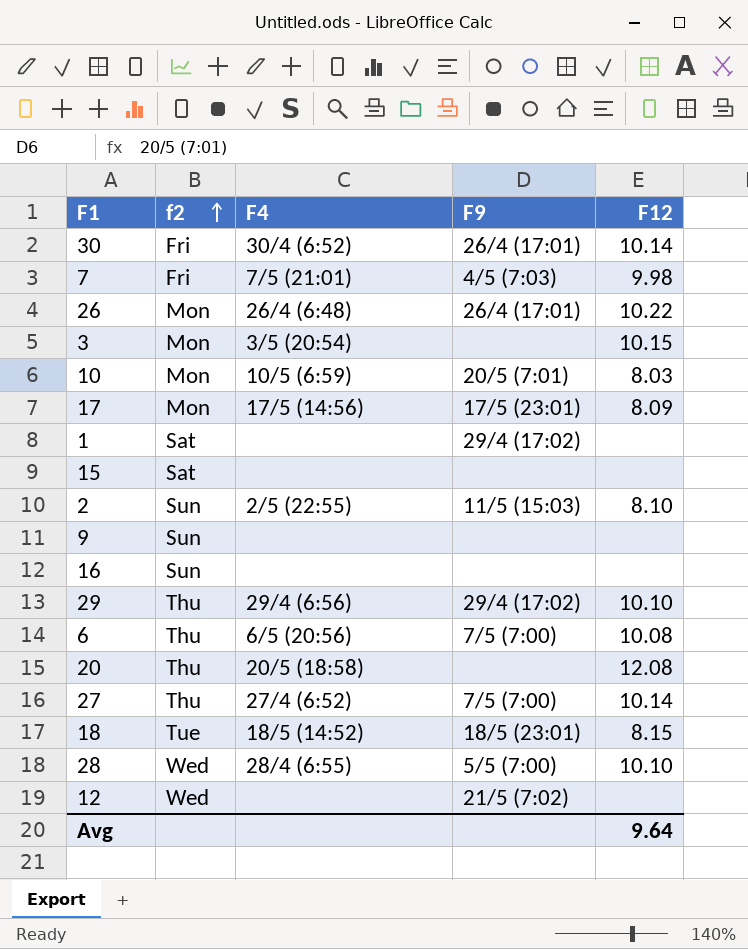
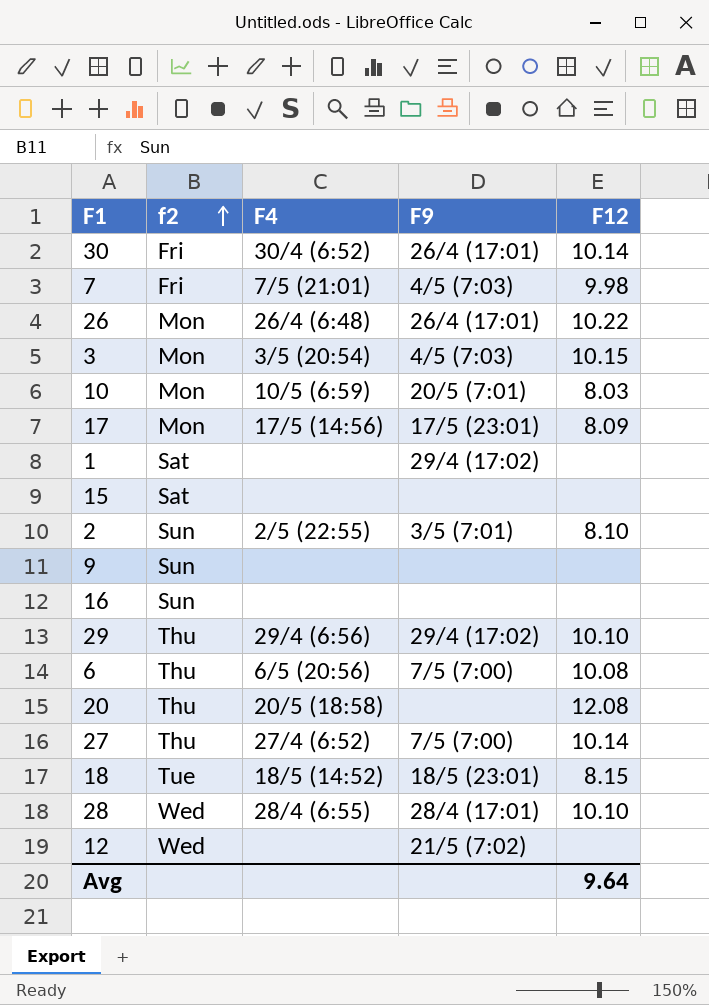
3 | F9: none -> 4/5 (7:03)
2 | F9: 11/5 (15:03) -> 3/5 (7:01)
28 | F9: 5/5 (7:00) -> 28/4 (17:01)

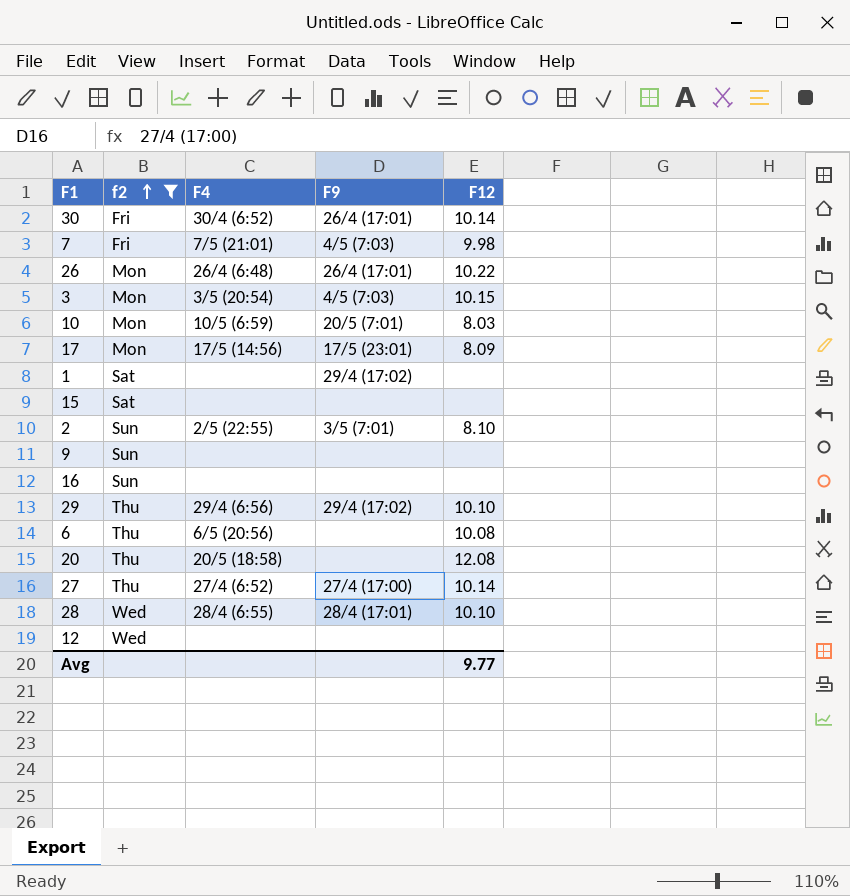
filter: none -> f2 != Tue
6 | F9: 7/5 (7:00) -> none
27 | F9: 7/5 (7:00) -> 27/4 (17:00)
12 | F9: 21/5 (7:02) -> none
Avg | F12: 9.64 -> 9.77

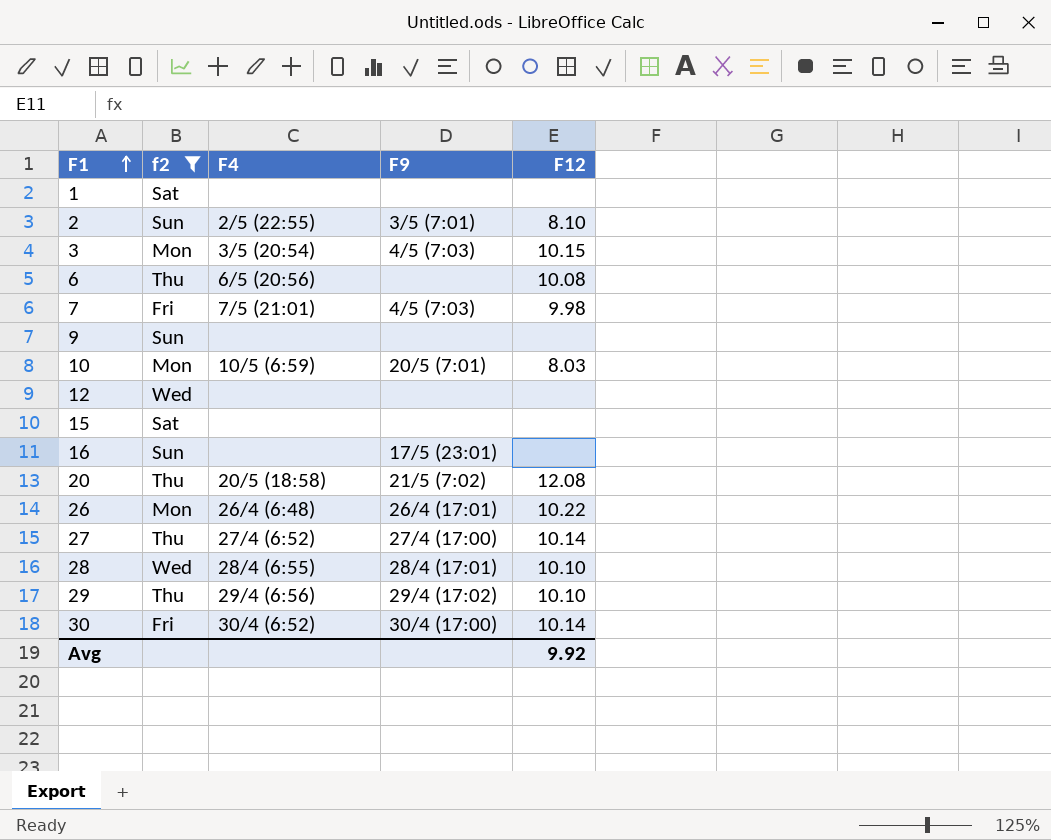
row order: f2 ascending -> F1 ascending
row 17: Mon | 17/5 (14:56) | 17/5 (23:01) | 8.09 -> none
1 | F9: 29/4 (17:02) -> none
16 | F9: none -> 17/5 (23:01)
20 | F9: none -> 21/5 (7:02)
30 | F9: 26/4 (17:01) -> 30/4 (17:00)
Avg | F12: 9.77 -> 9.92

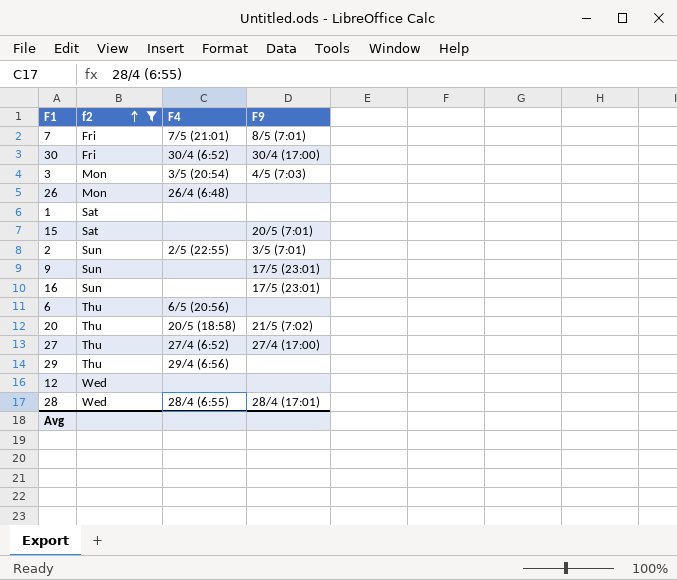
row order: F1 ascending -> f2 ascending
column F12 | position: 5 -> none
row 10: Mon | 10/5 (6:59) | 20/5 (7:01) | 8.03 -> none
7 | F9: 4/5 (7:03) -> 8/5 (7:01)
26 | F9: 26/4 (17:01) -> none
15 | F9: none -> 20/5 (7:01)
9 | F9: none -> 17/5 (23:01)
29 | F9: 29/4 (17:02) -> none

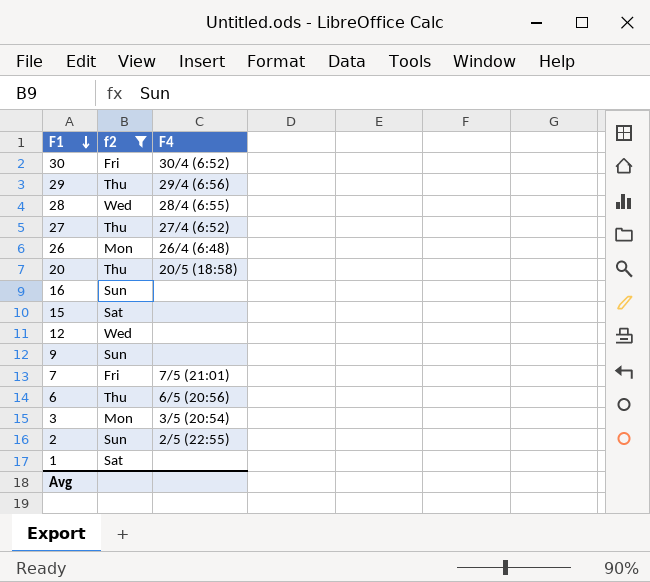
row order: f2 ascending -> F1 descending
column F9 | position: 4 -> none

